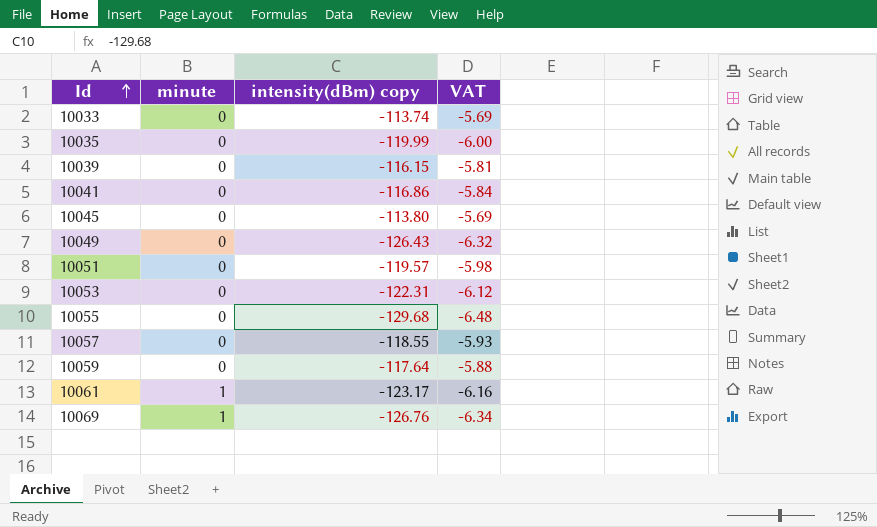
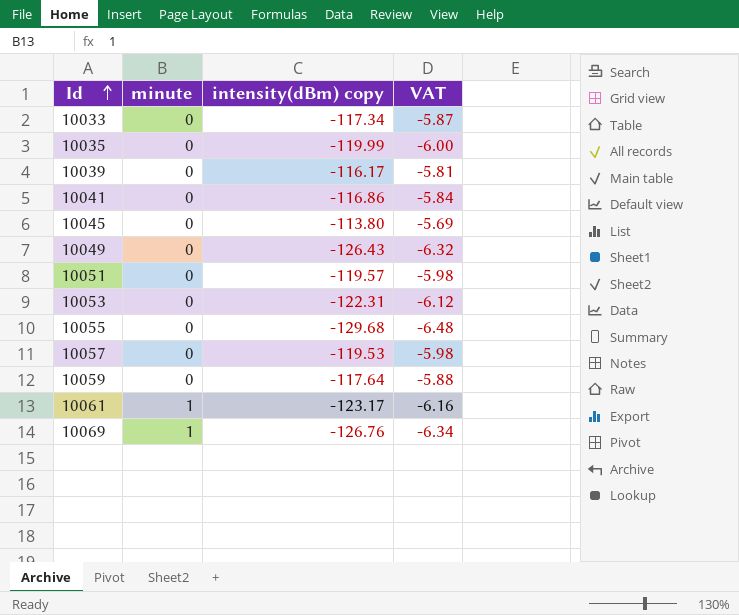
10033 | intensity(dBm) copy: -113.74 -> -117.34
10033 | VAT: -5.69 -> -5.87
10039 | intensity(dBm) copy: -116.15 -> -116.17
10057 | intensity(dBm) copy: -118.55 -> -119.53
10057 | VAT: -5.93 -> -5.98

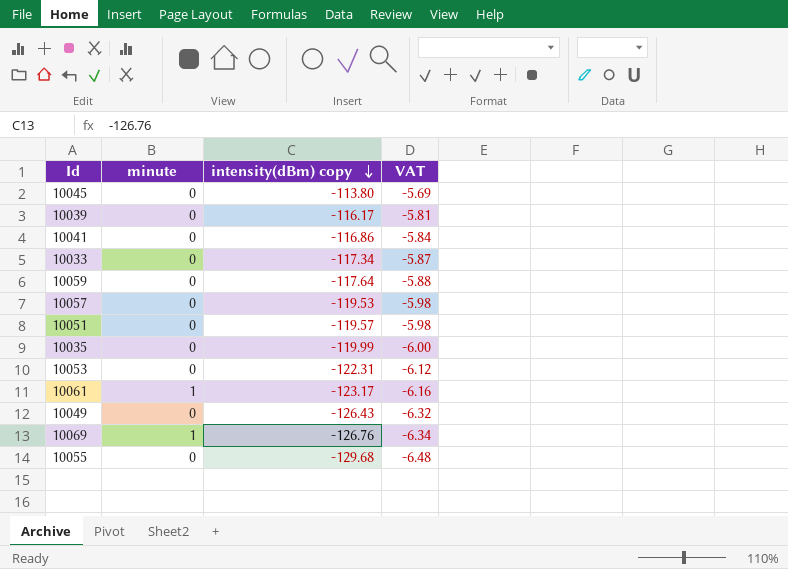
row order: Id ascending -> intensity(dBm) copy descending

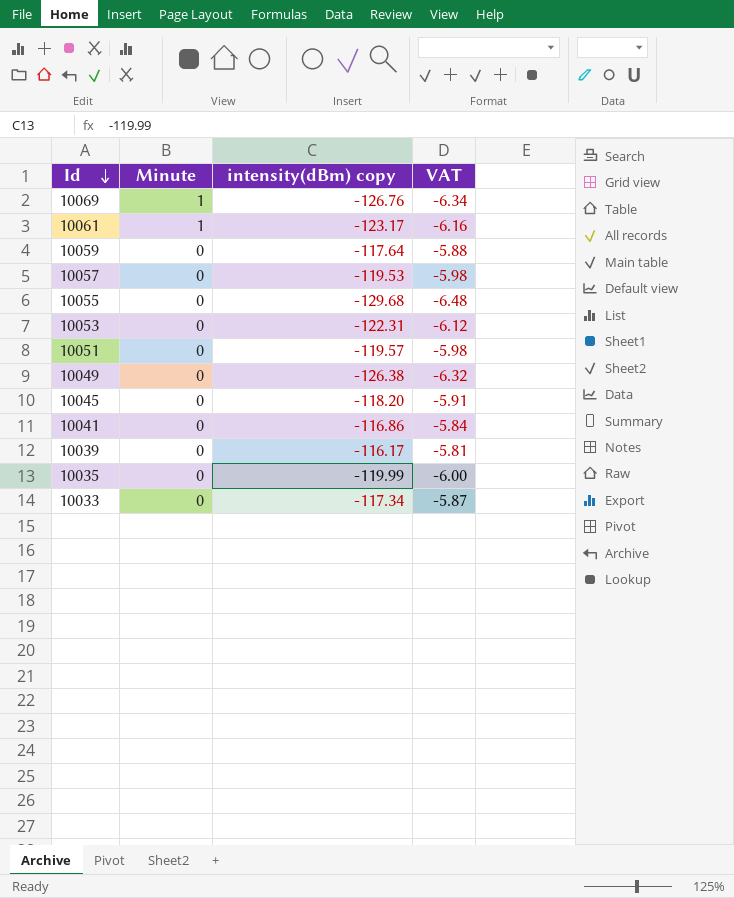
row order: intensity(dBm) copy descending -> Id descending
column name: minute -> Minute
10049 | intensity(dBm) copy: -126.43 -> -126.38
10045 | intensity(dBm) copy: -113.80 -> -118.20
10045 | VAT: -5.69 -> -5.91

